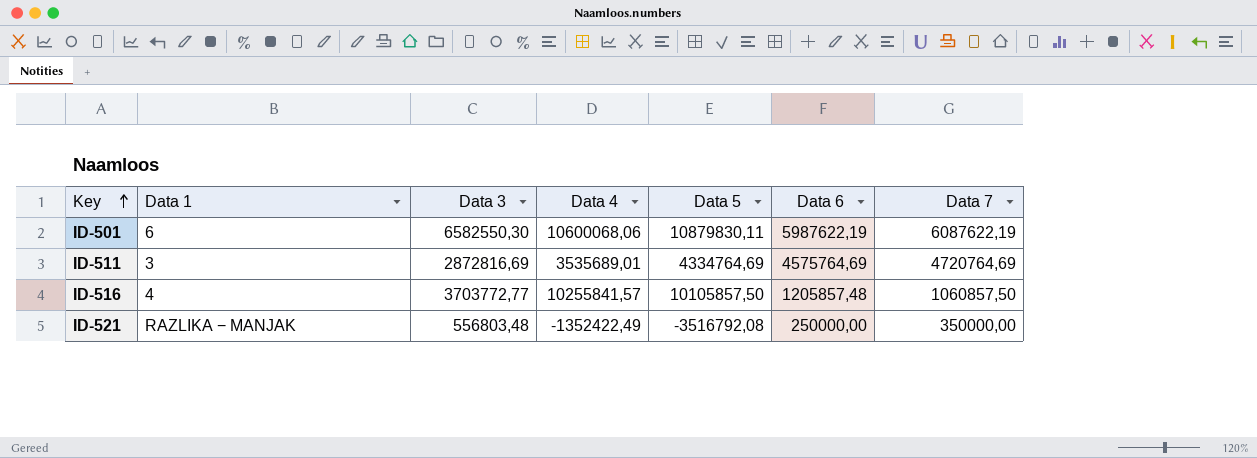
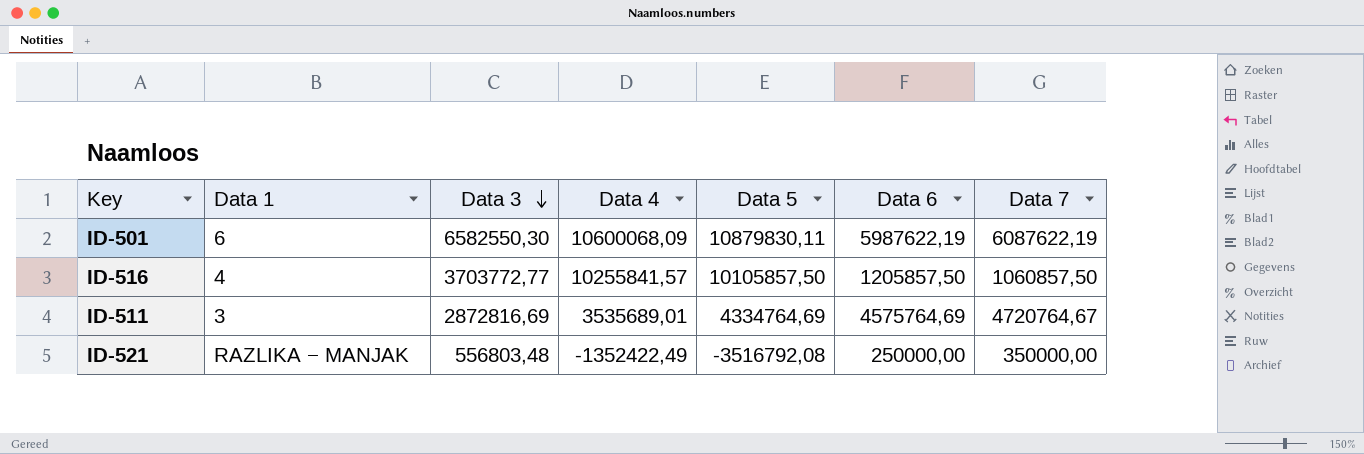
row order: Key ascending -> Data 3 descending
ID-501 | Data 4: 10600068,06 -> 10600068,09
ID-516 | Data 6: 1205857,48 -> 1205857,50
ID-511 | Data 7: 4720764,69 -> 4720764,67

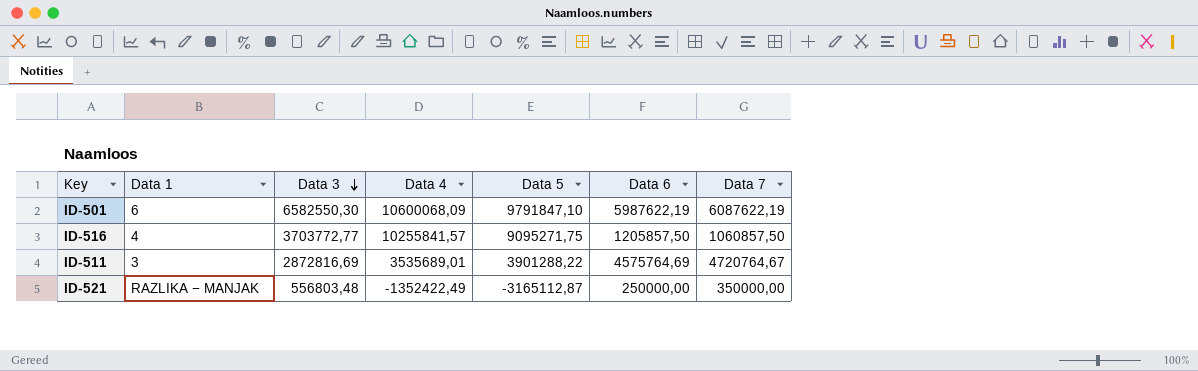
ID-501 | Data 5: 10879830,11 -> 9791847,10
ID-516 | Data 5: 10105857,50 -> 9095271,75
ID-511 | Data 5: 4334764,69 -> 3901288,22
ID-521 | Data 5: -3516792,08 -> -3165112,87

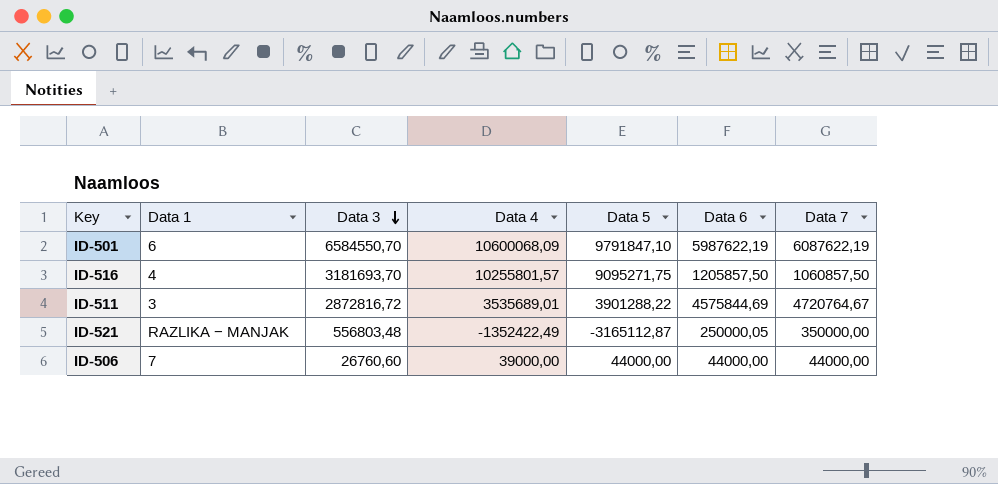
ID-501 | Data 3: 6582550,30 -> 6584550,70
ID-516 | Data 3: 3703772,77 -> 3181693,70
ID-516 | Data 4: 10255841,57 -> 10255801,57
ID-511 | Data 3: 2872816,69 -> 2872816,72
ID-511 | Data 6: 4575764,69 -> 4575844,69
ID-521 | Data 6: 250000,00 -> 250000,05
row ID-506: none -> 7 | 26760,60 | 39000,00 | 44000,00 | 44000,00 | 44000,00

